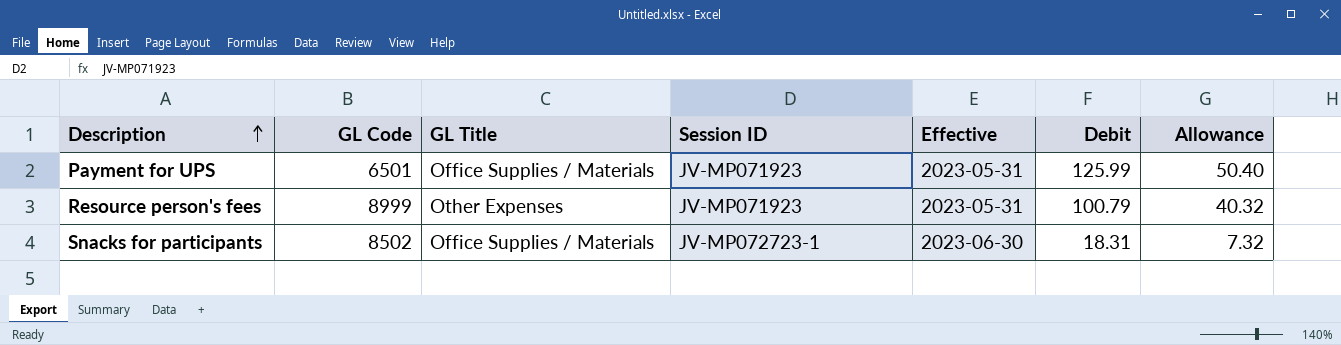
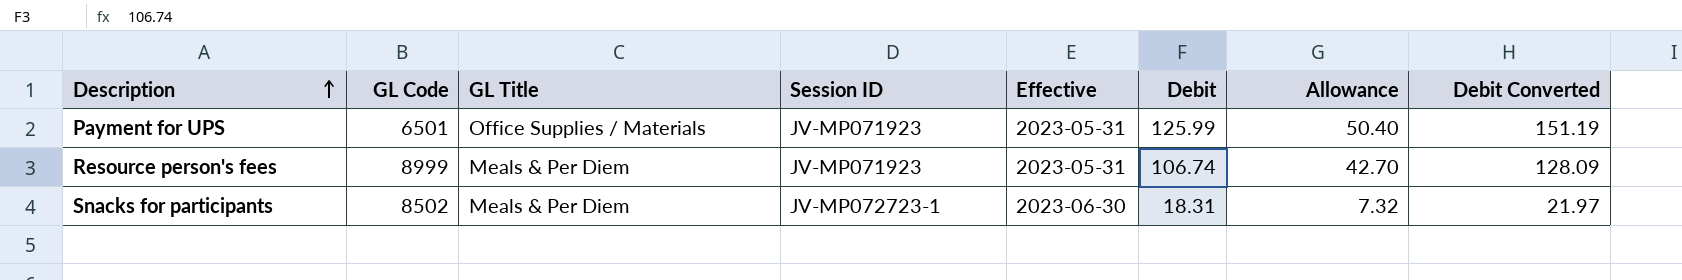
column Debit Converted | formula: none -> [Debit] * 1.2
Resource person's fees | GL Title: Other Expenses -> Meals & Per Diem
Resource person's fees | Debit: 100.79 -> 106.74
Resource person's fees | Allowance: 40.32 -> 42.70
Snacks for participants | GL Title: Office Supplies / Materials -> Meals & Per Diem

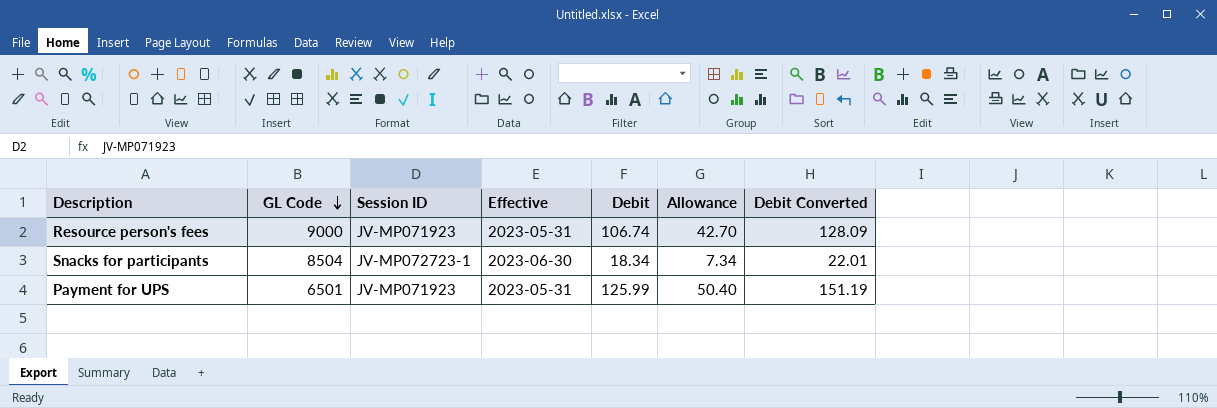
row order: Description ascending -> GL Code descending
column GL Title | position: 3 -> none
Resource person's fees | GL Code: 8999 -> 9000
Snacks for participants | GL Code: 8502 -> 8504
Snacks for participants | Debit: 18.31 -> 18.34
Snacks for participants | Allowance: 7.32 -> 7.34
Snacks for participants | Debit Converted: 21.97 -> 22.01

